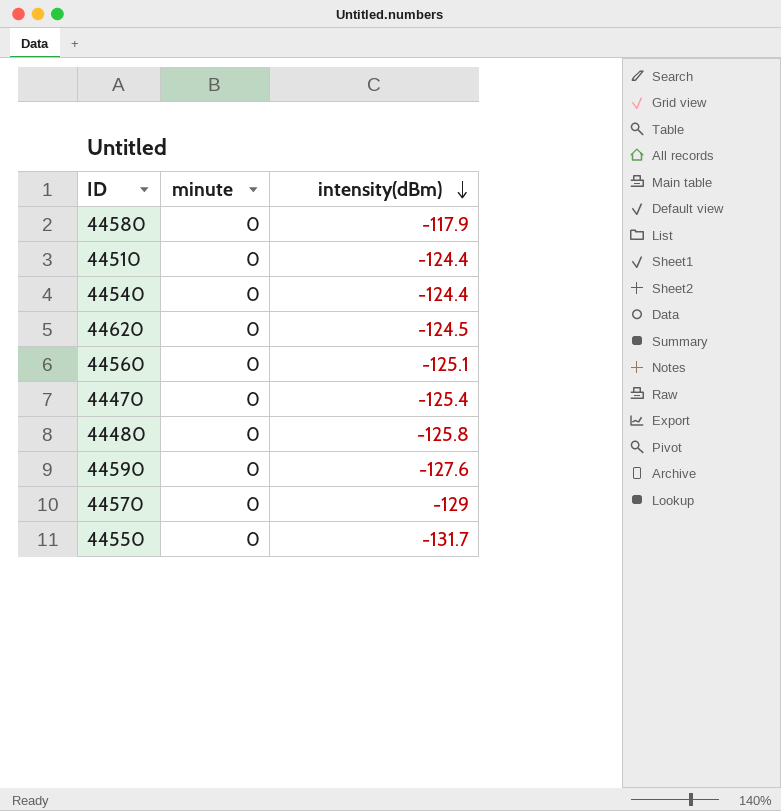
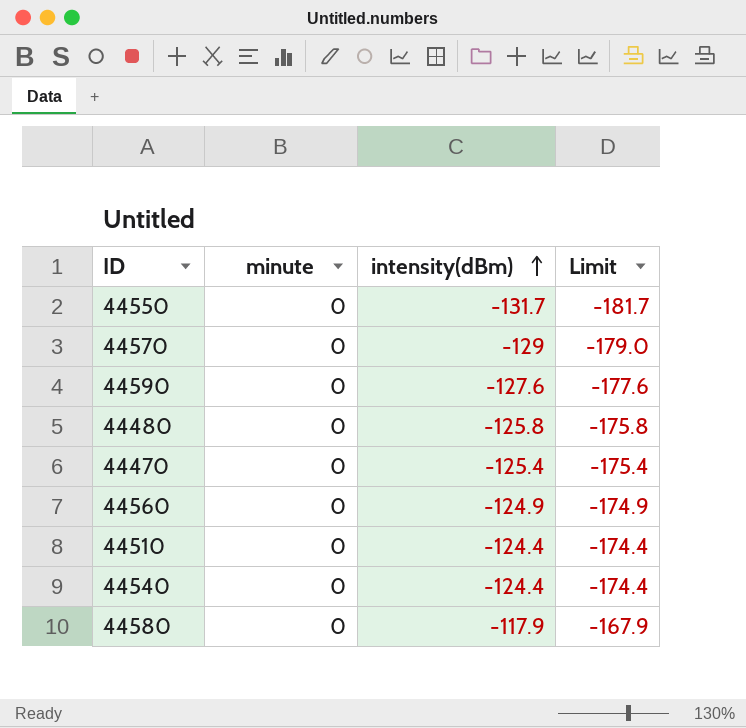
row order: intensity(dBm) descending -> intensity(dBm) ascending
column Limit | formula: none -> [intensity(dBm)] - 50
row 44620: 0 | -124.5 -> none
44560 | intensity(dBm): -125.1 -> -124.9

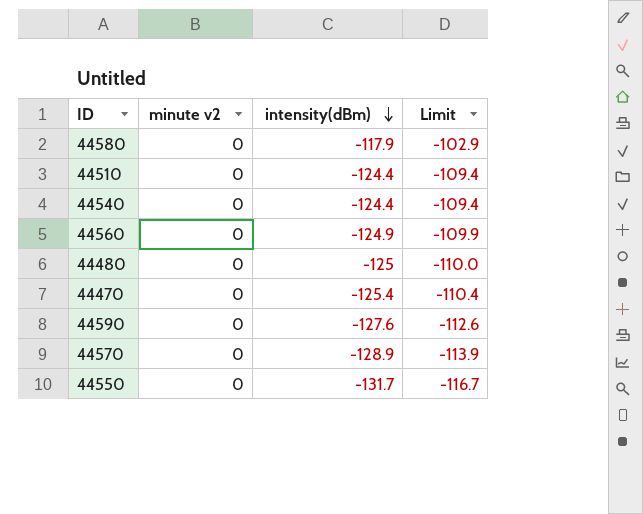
row order: intensity(dBm) ascending -> intensity(dBm) descending
column name: minute -> minute v2
column Limit | formula: [intensity(dBm)] - 50 -> [intensity(dBm)] + 15
44480 | intensity(dBm): -125.8 -> -125
44570 | intensity(dBm): -129 -> -128.9

